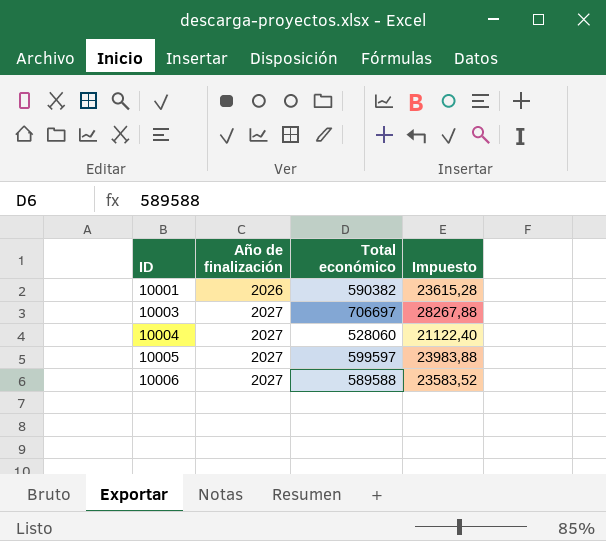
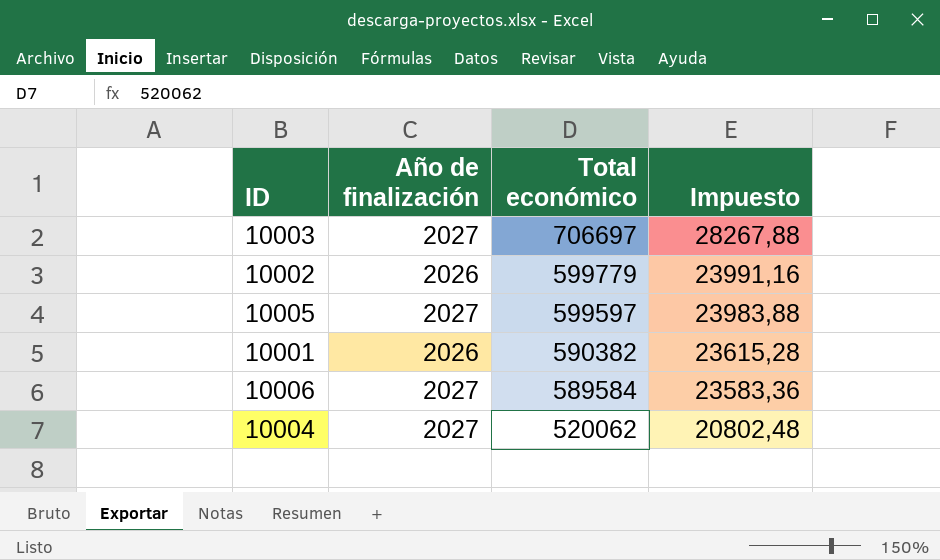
row order: ID ascending -> Total económico descending
row 10002: none -> 2026 | 599779 | 23991,16
10006 | Total económico: 589588 -> 589584
10006 | Impuesto: 23583,52 -> 23583,36
10004 | Total económico: 528060 -> 520062
10004 | Impuesto: 21122,40 -> 20802,48

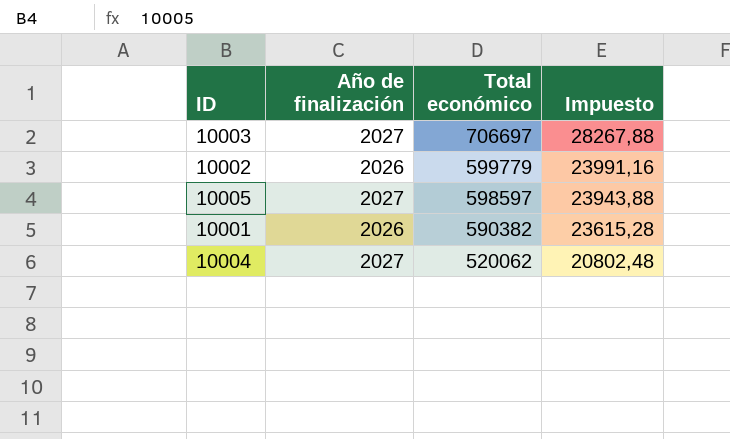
row 10006: 2027 | 589584 | 23583,36 -> none
10005 | Total económico: 599597 -> 598597
10005 | Impuesto: 23983,88 -> 23943,88

